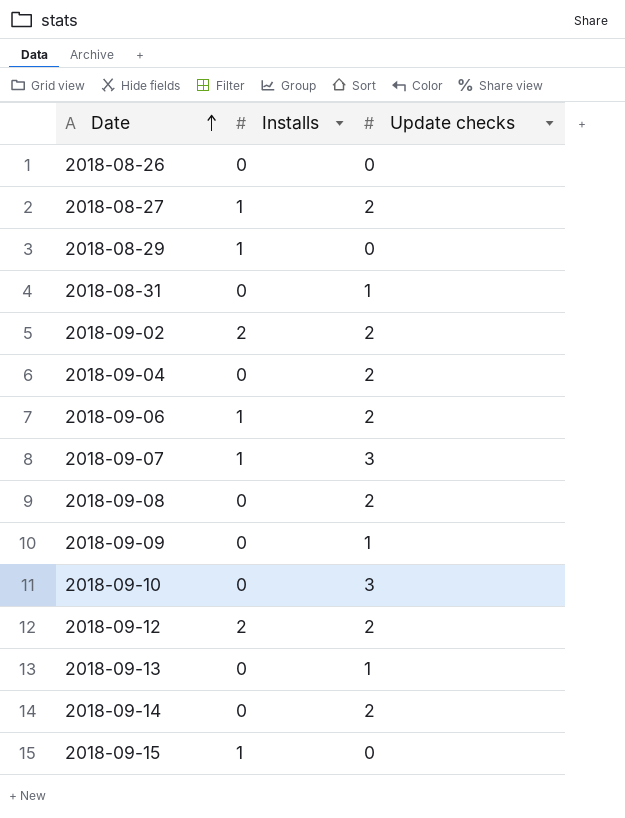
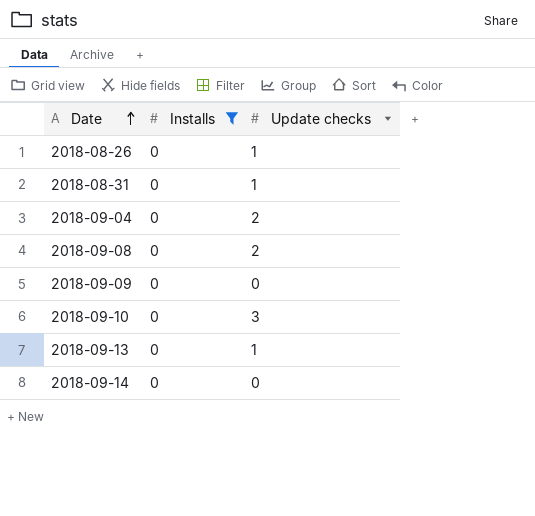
filter: none -> Installs = 0
2018-08-26 | Update checks: 0 -> 1
2018-09-09 | Update checks: 1 -> 0
2018-09-14 | Update checks: 2 -> 0

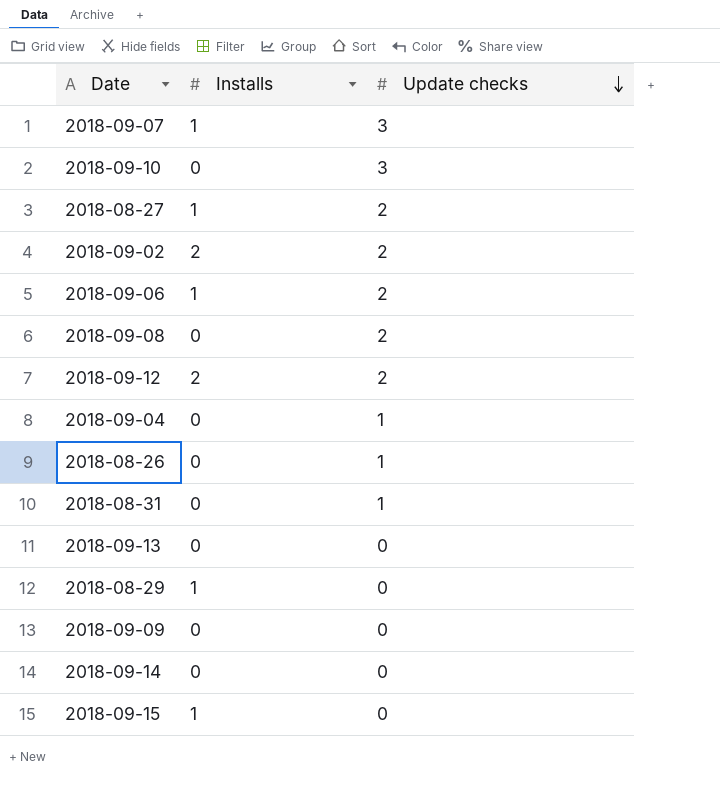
filter: Installs = 0 -> none
row order: Date ascending -> Update checks descending
2018-09-04 | Update checks: 2 -> 1
2018-09-13 | Update checks: 1 -> 0

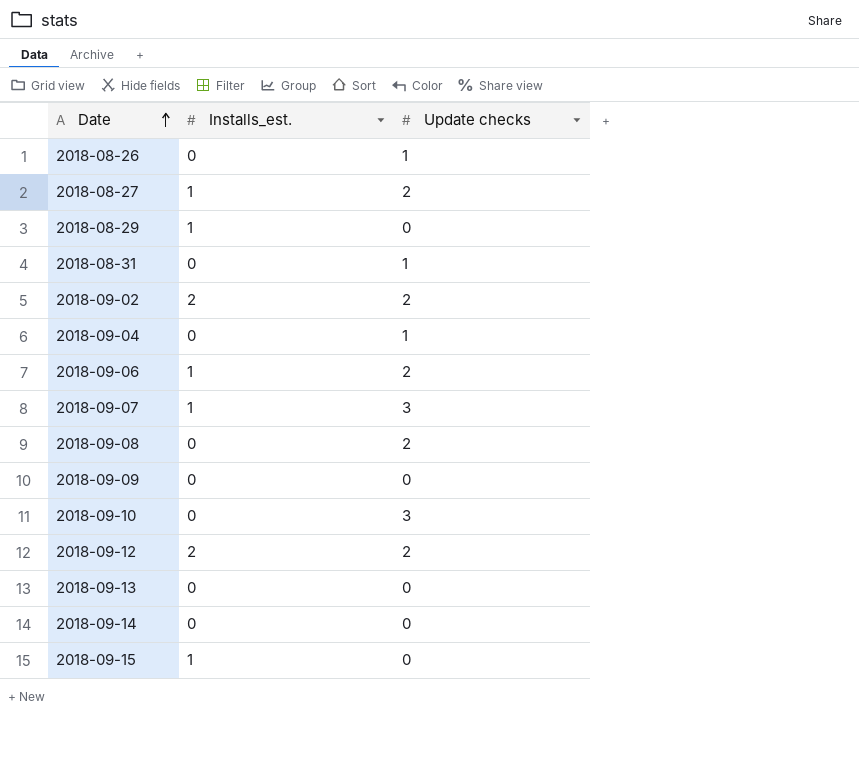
row order: Update checks descending -> Date ascending
column name: Installs -> Installs_est.

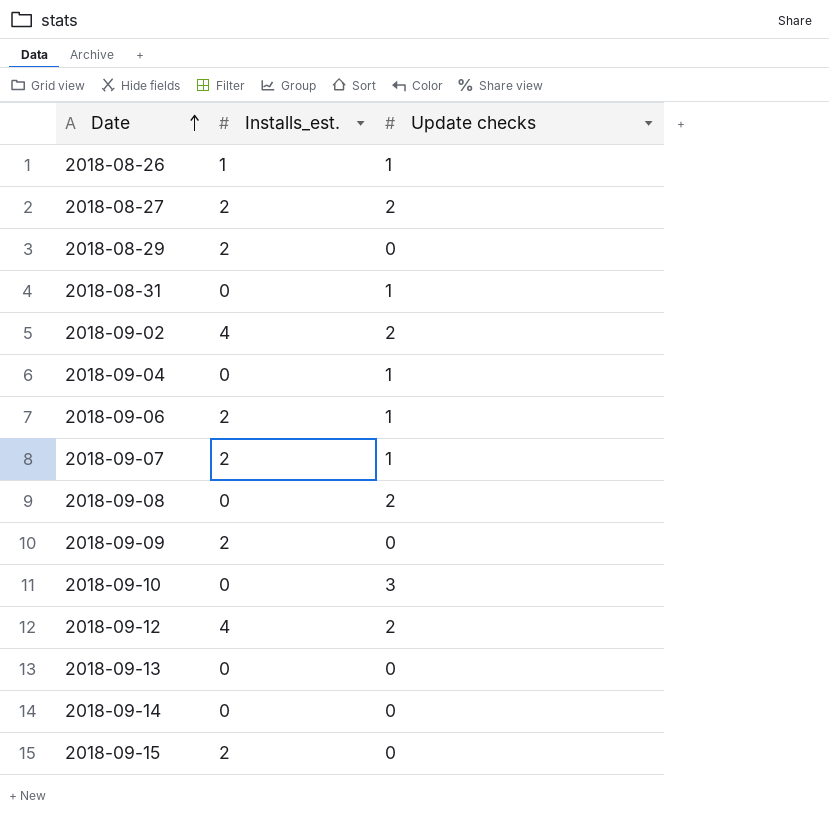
2018-08-26 | Installs_est.: 0 -> 1
2018-08-27 | Installs_est.: 1 -> 2
2018-08-29 | Installs_est.: 1 -> 2
2018-09-02 | Installs_est.: 2 -> 4
2018-09-06 | Installs_est.: 1 -> 2
2018-09-06 | Update checks: 2 -> 1
2018-09-07 | Installs_est.: 1 -> 2
2018-09-07 | Update checks: 3 -> 1
2018-09-09 | Installs_est.: 0 -> 2
2018-09-12 | Installs_est.: 2 -> 4
2018-09-15 | Installs_est.: 1 -> 2

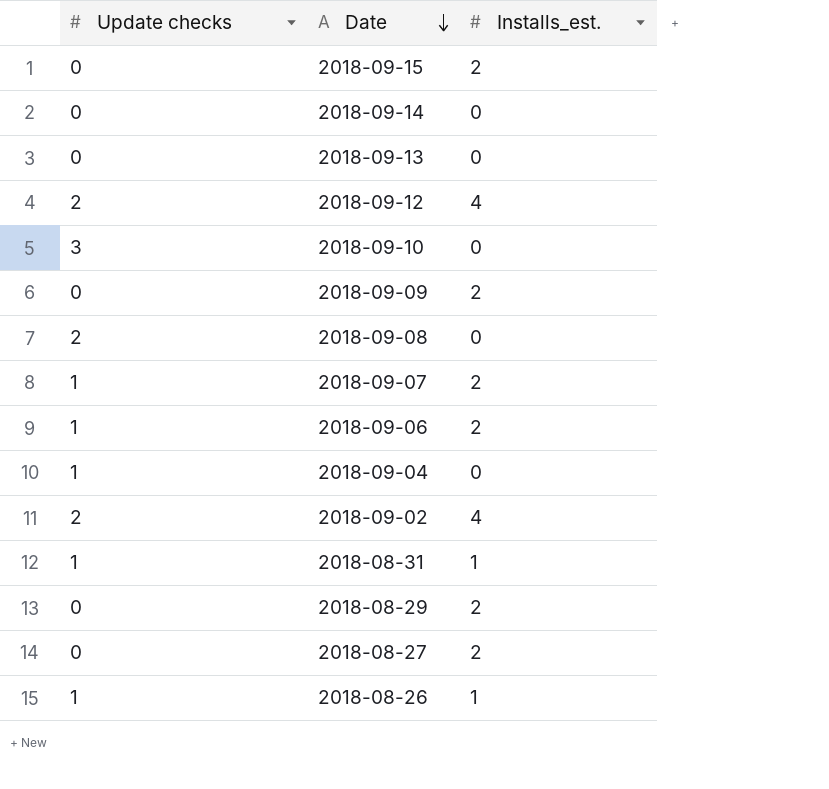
row order: Date ascending -> Date descending
column Update checks | position: 3 -> 1
2018-08-31 | Installs_est.: 0 -> 1
2018-08-27 | Update checks: 2 -> 0

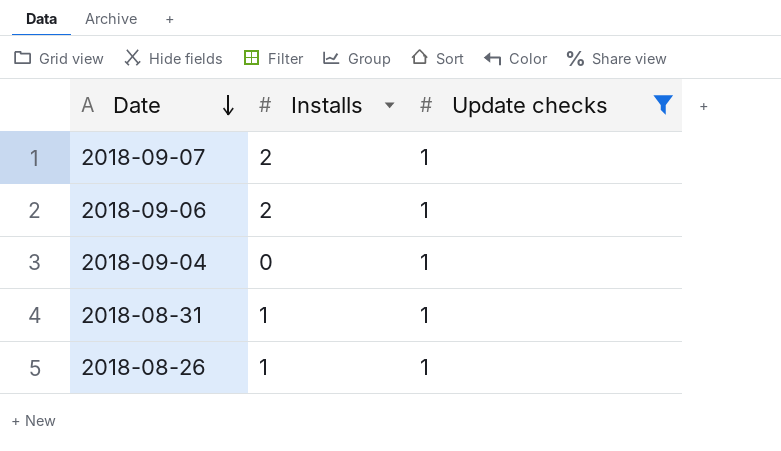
filter: none -> Update checks = 1
column name: Installs_est. -> Installs
column Update checks | position: 1 -> 3

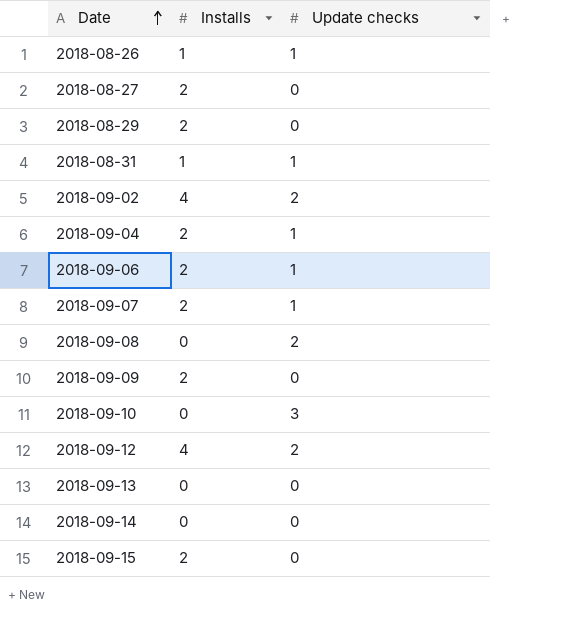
filter: Update checks = 1 -> none
row order: Date descending -> Date ascending
2018-09-04 | Installs: 0 -> 2

